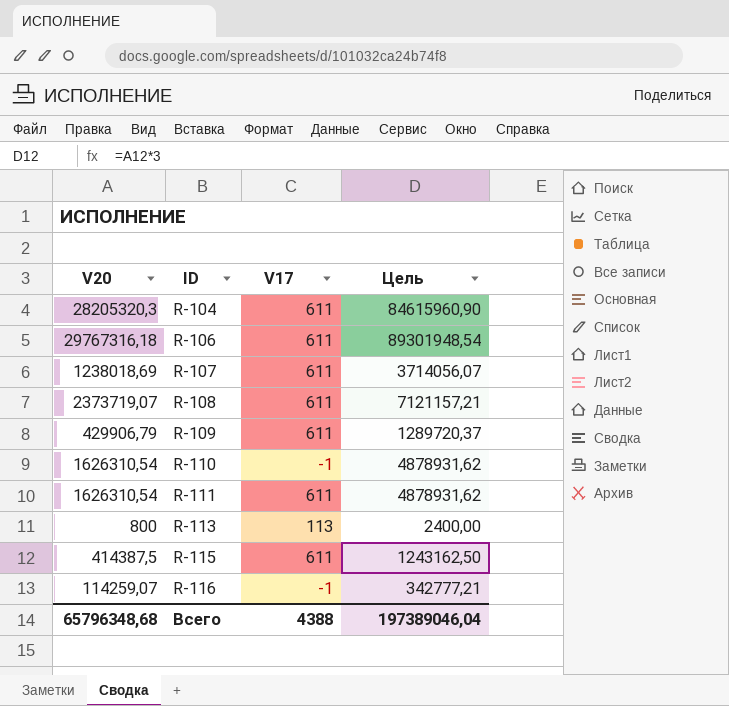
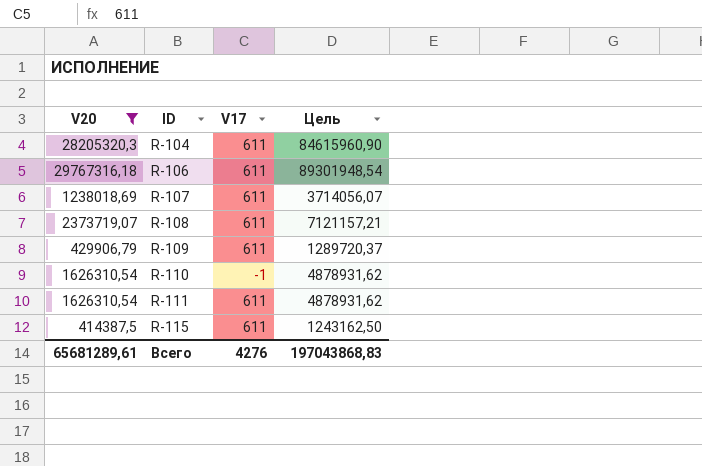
filter: none -> V20 >= 414387,5
Всего | V20: 65796348,68 -> 65681289,61
Всего | V17: 4388 -> 4276
Всего | Цель: 197389046,04 -> 197043868,83

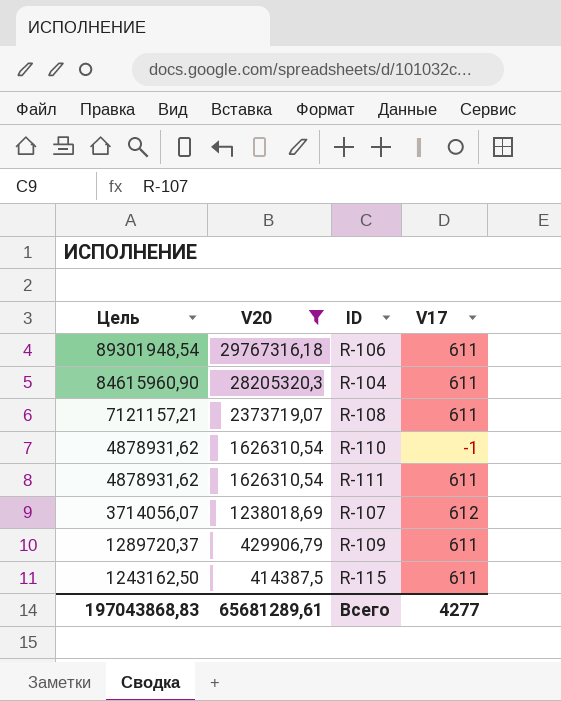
row order: ID ascending -> Цель descending
column Цель | position: 4 -> 1
R-107 | V17: 611 -> 612
Всего | V17: 4276 -> 4277

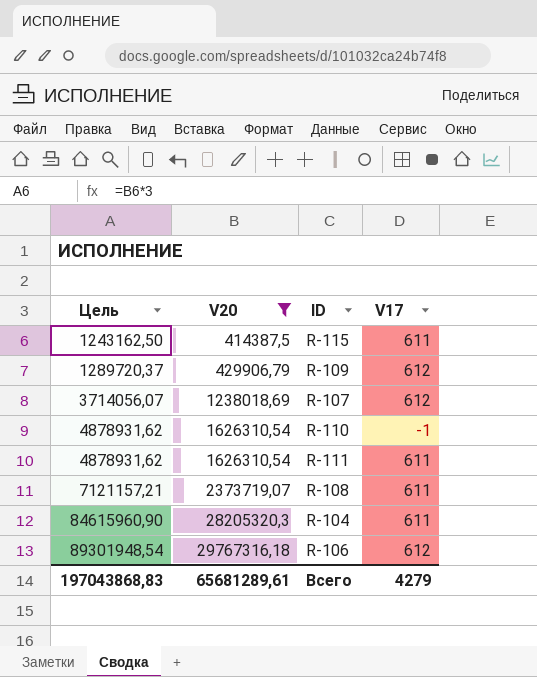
row order: Цель descending -> Цель ascending
R-109 | V17: 611 -> 612
R-106 | V17: 611 -> 612
Всего | V17: 4277 -> 4279

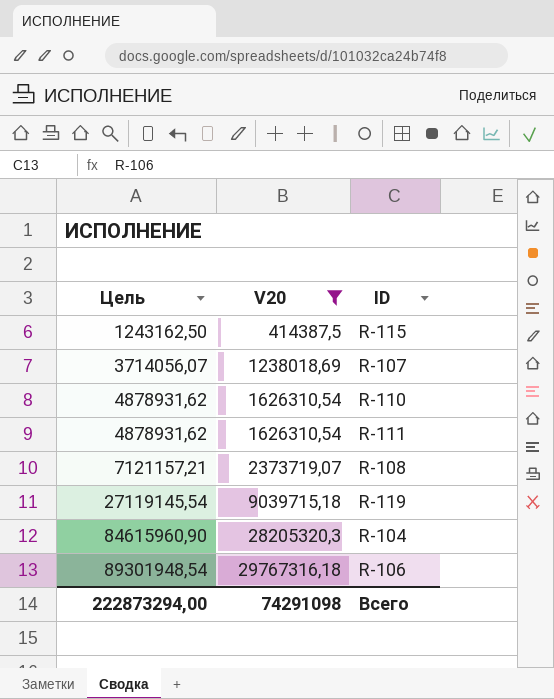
column V17 | position: 4 -> none
row R-109: 1289720,37 | 429906,79 | 612 -> none
row R-119: none -> 27119145,54 | 9039715,18
Всего | Цель: 197043868,83 -> 222873294,00
Всего | V20: 65681289,61 -> 74291098

